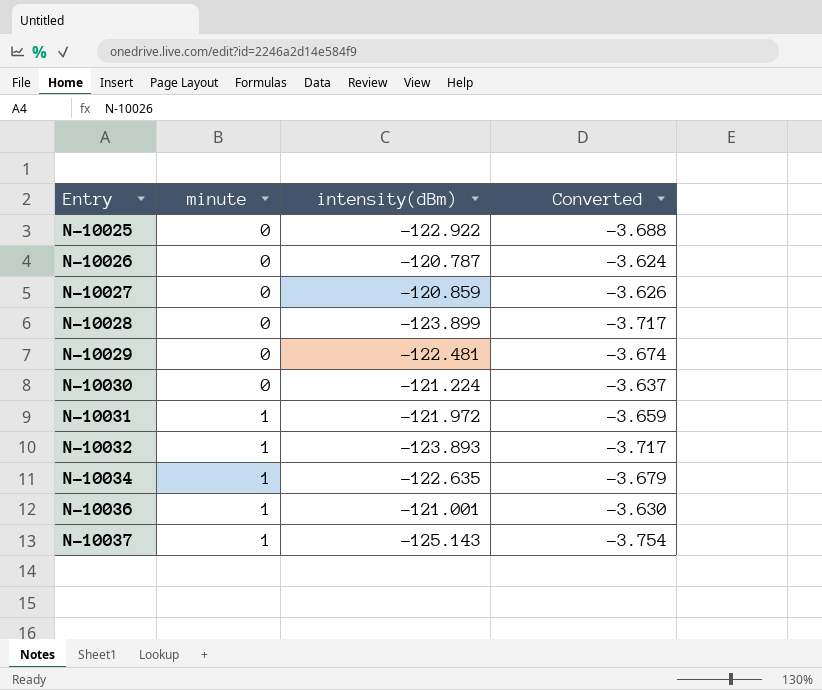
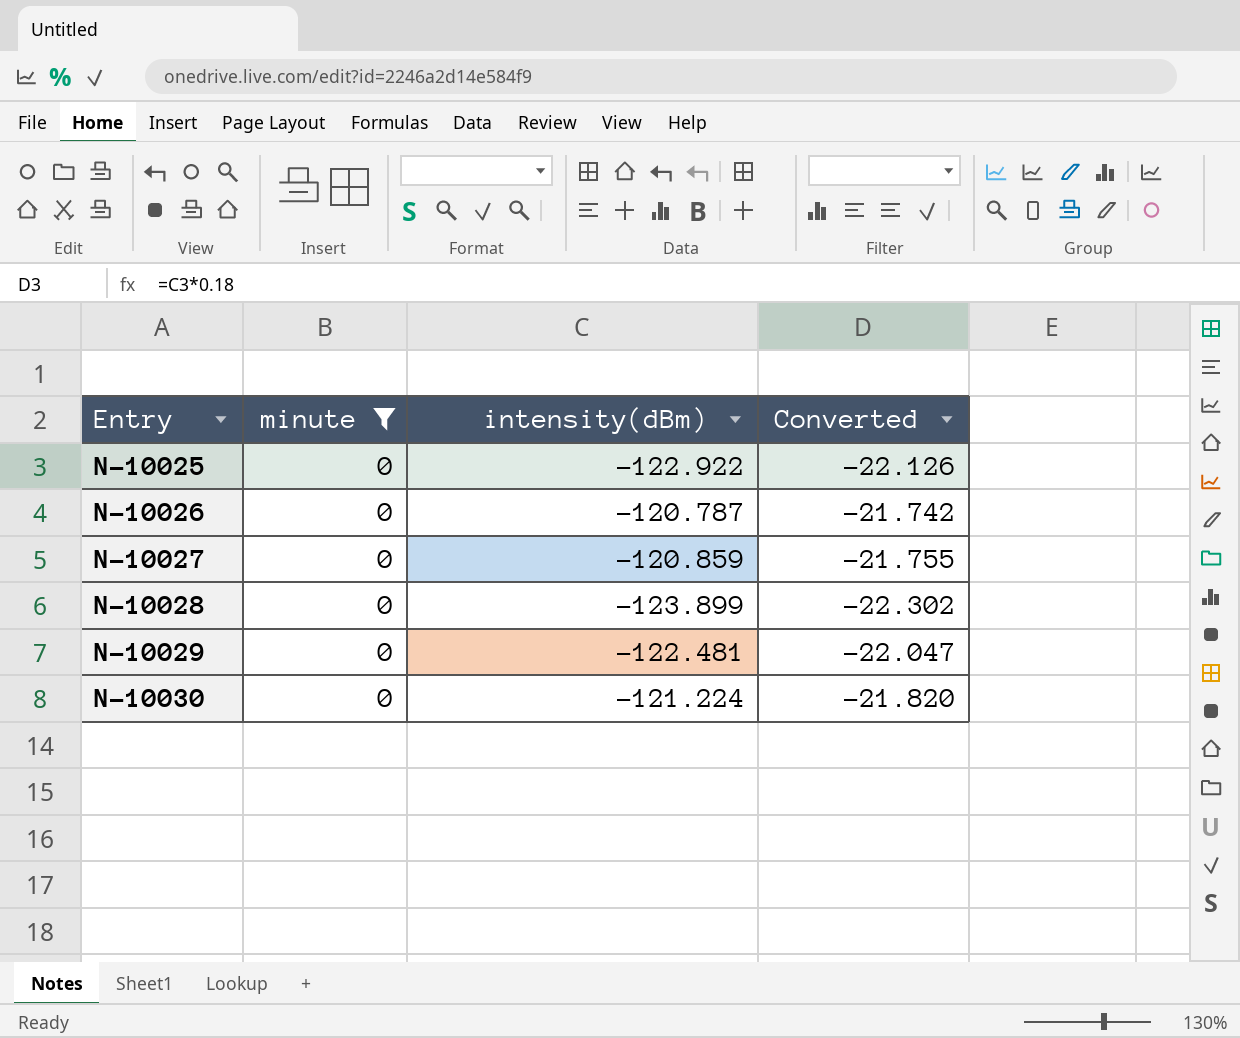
filter: none -> minute = 0
column Converted | formula: [intensity(dBm)] * 0.03 -> [intensity(dBm)] * 0.18

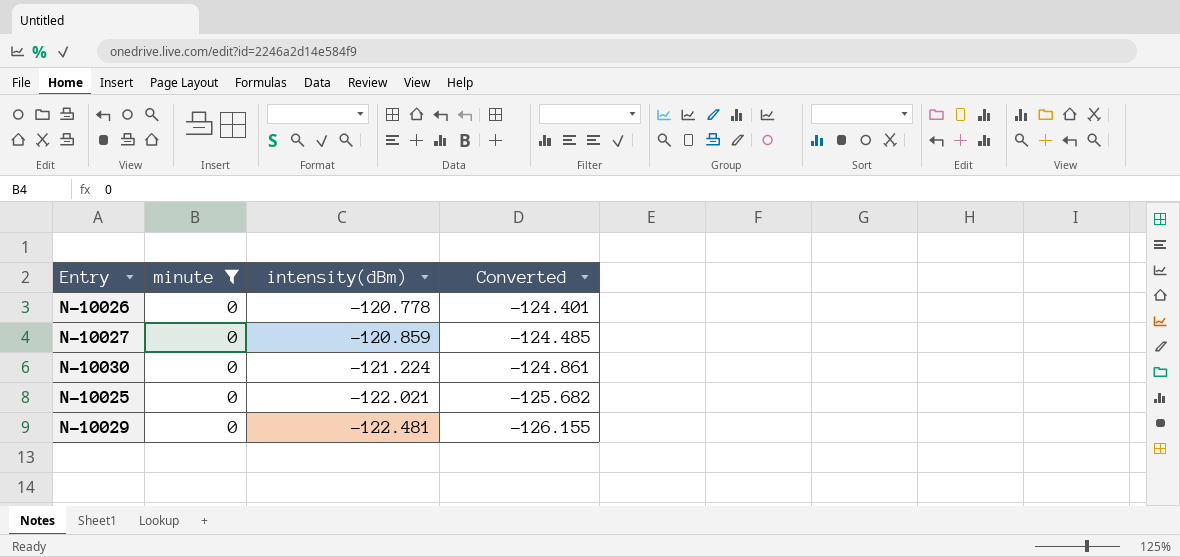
row order: Entry ascending -> intensity(dBm) descending
column Converted | formula: [intensity(dBm)] * 0.18 -> [intensity(dBm)] * 1.03
row N-10028: 0 | -123.899 | -22.302 -> none
N-10026 | intensity(dBm): -120.787 -> -120.778
N-10025 | intensity(dBm): -122.922 -> -122.021

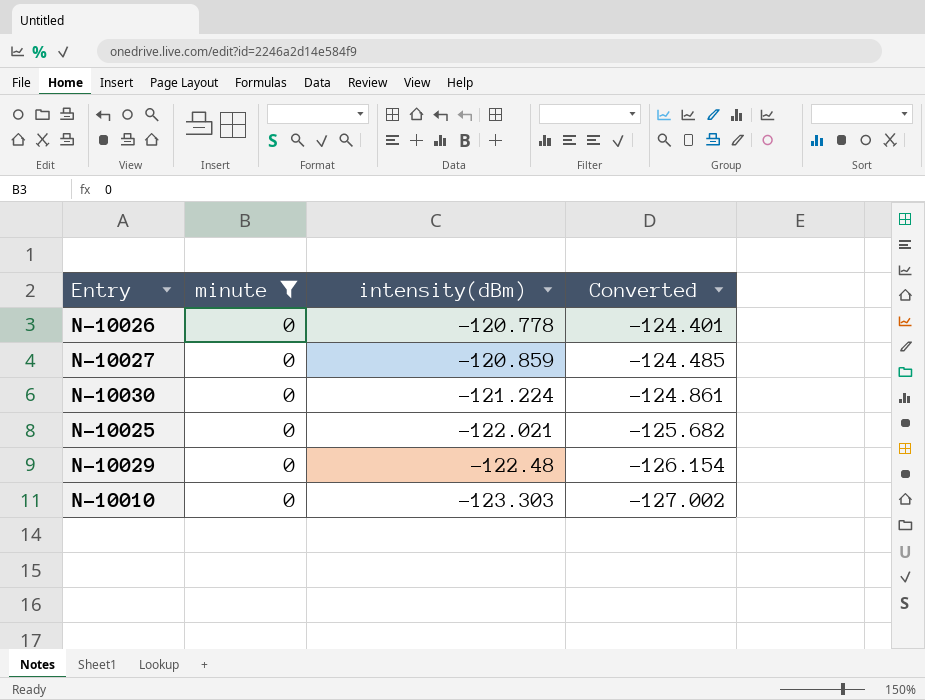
N-10029 | intensity(dBm): -122.481 -> -122.48
N-10029 | Converted: -126.155 -> -126.154
row N-10010: none -> 0 | -123.303 | -127.002

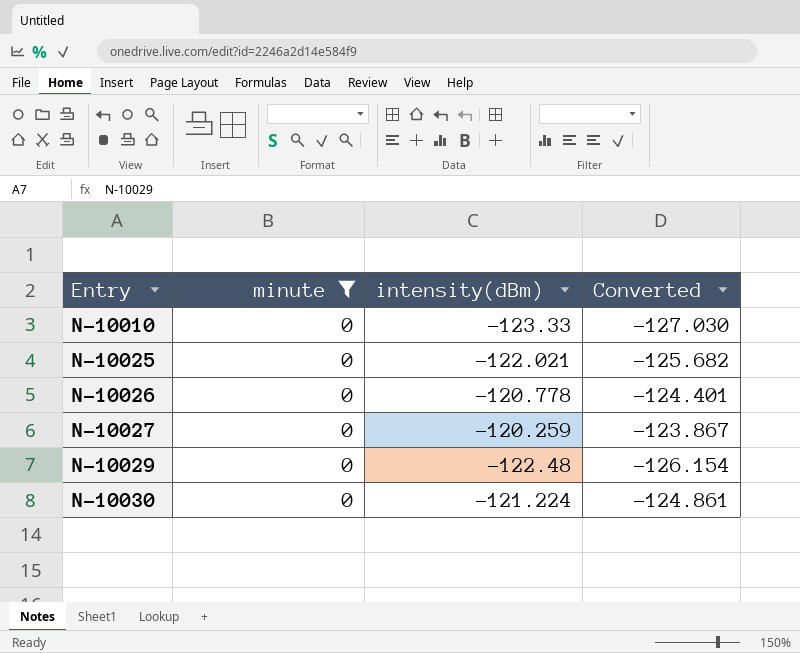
row order: intensity(dBm) descending -> Entry ascending
N-10010 | intensity(dBm): -123.303 -> -123.33
N-10010 | Converted: -127.002 -> -127.030
N-10027 | intensity(dBm): -120.859 -> -120.259
N-10027 | Converted: -124.485 -> -123.867

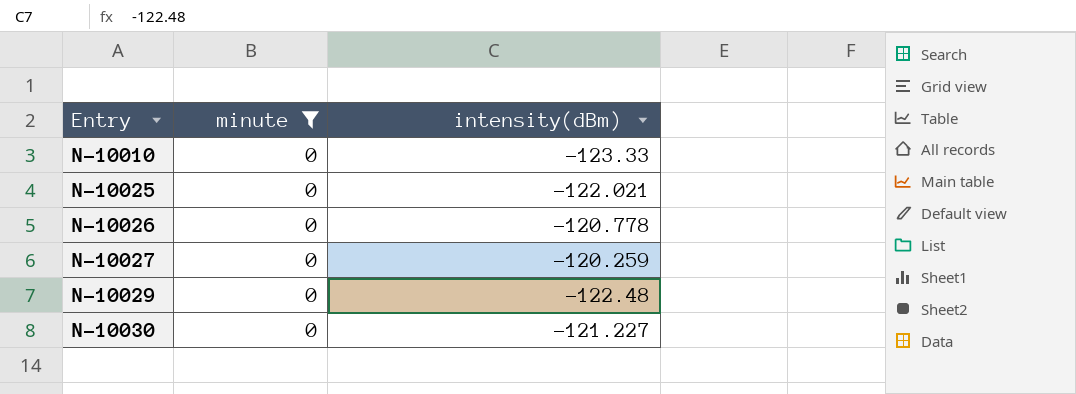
column Converted | formula: [intensity(dBm)] * 1.03 -> none
N-10030 | intensity(dBm): -121.224 -> -121.227

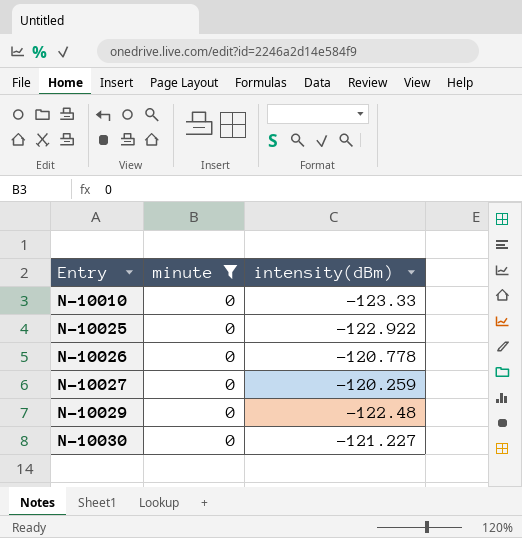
N-10025 | intensity(dBm): -122.021 -> -122.922

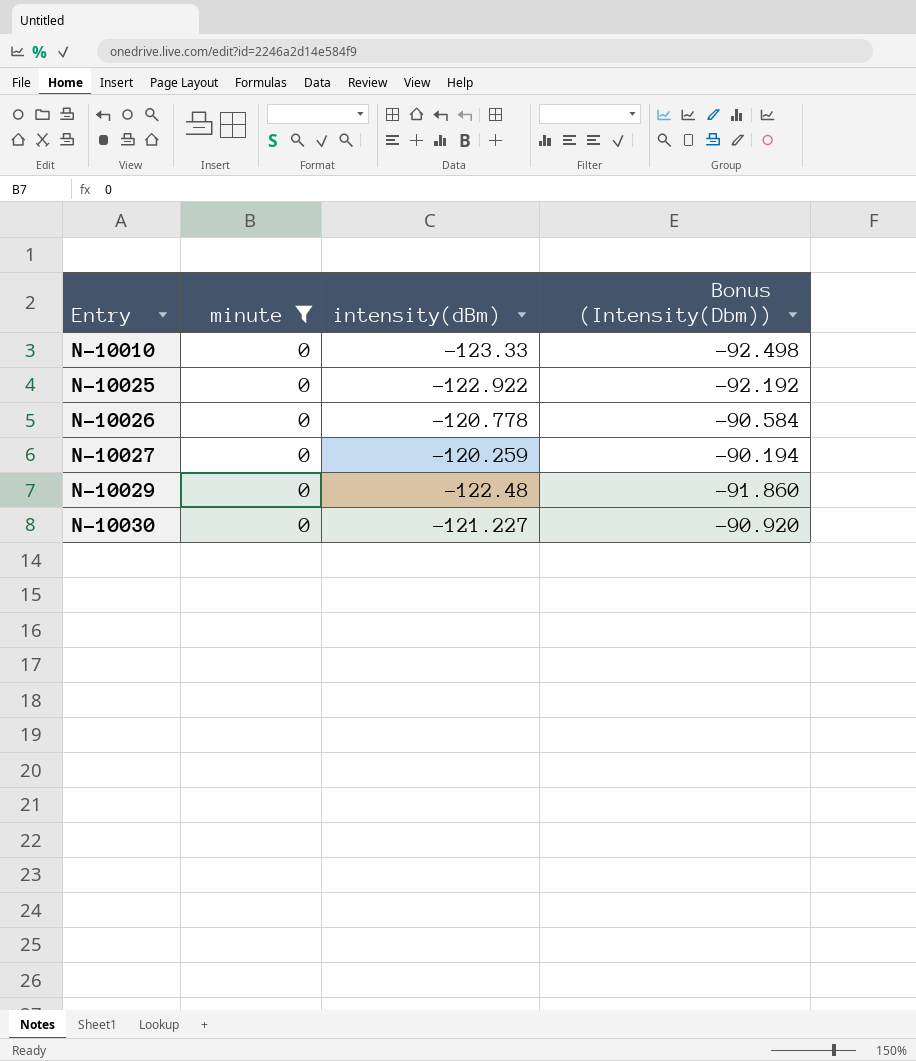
column Bonus (Intensity(Dbm)) | formula: none -> [intensity(dBm)] * 0.75

